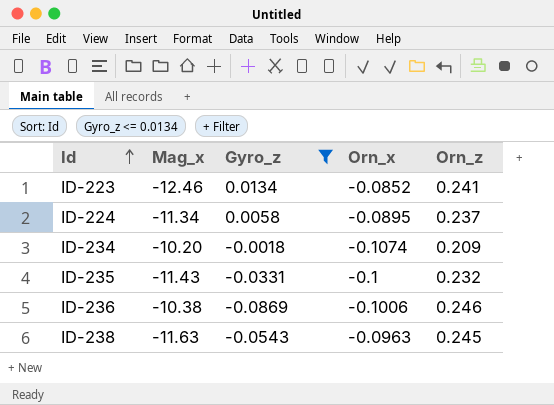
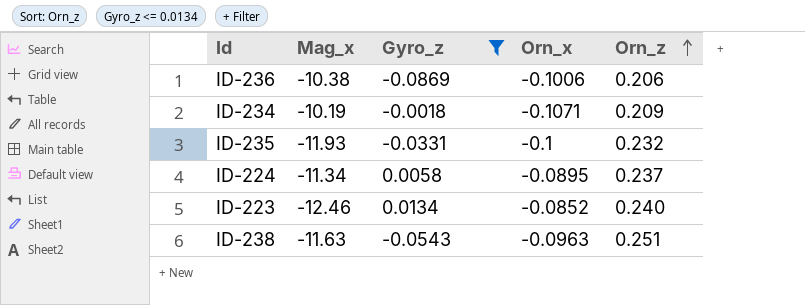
row order: Id ascending -> Orn_z ascending
ID-236 | Orn_z: 0.246 -> 0.206
ID-234 | Mag_x: -10.20 -> -10.19
ID-234 | Orn_x: -0.1074 -> -0.1071
ID-235 | Mag_x: -11.43 -> -11.93
ID-223 | Orn_z: 0.241 -> 0.240
ID-238 | Orn_z: 0.245 -> 0.251

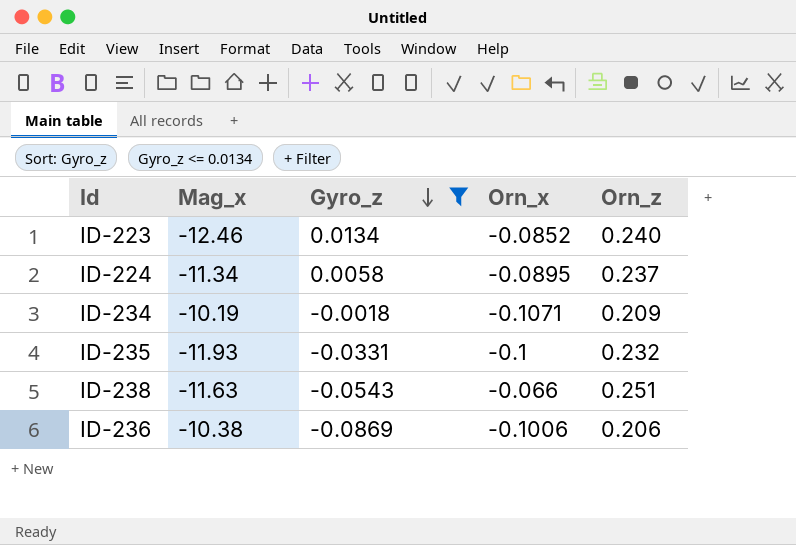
row order: Orn_z ascending -> Gyro_z descending
ID-238 | Orn_x: -0.0963 -> -0.066

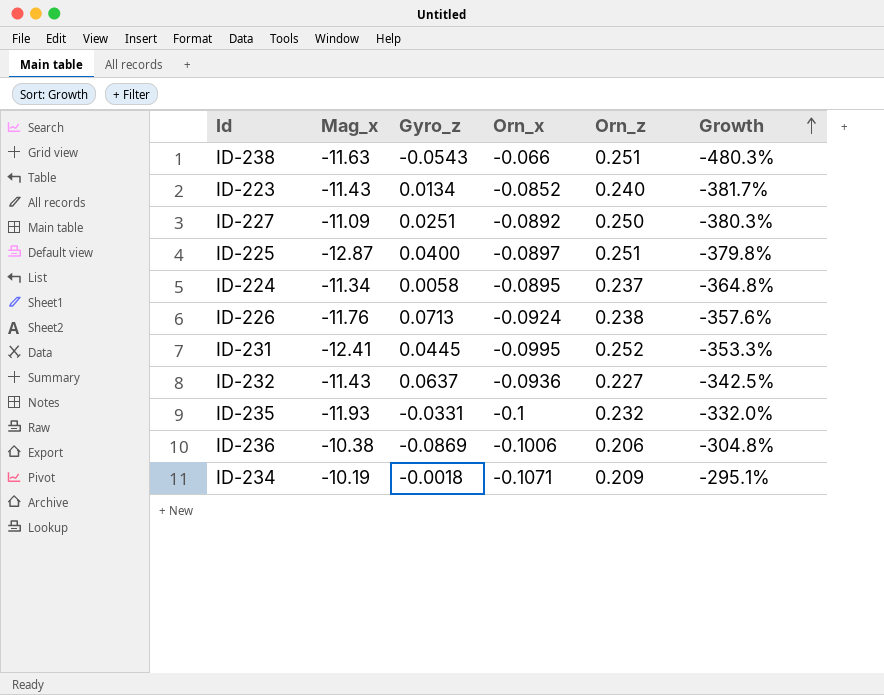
filter: Gyro_z <= 0.0134 -> none
row order: Gyro_z descending -> Growth ascending
column Growth | formula: none -> ([Orn_z] - [Orn_x]) / [Orn_x]
ID-223 | Mag_x: -12.46 -> -11.43

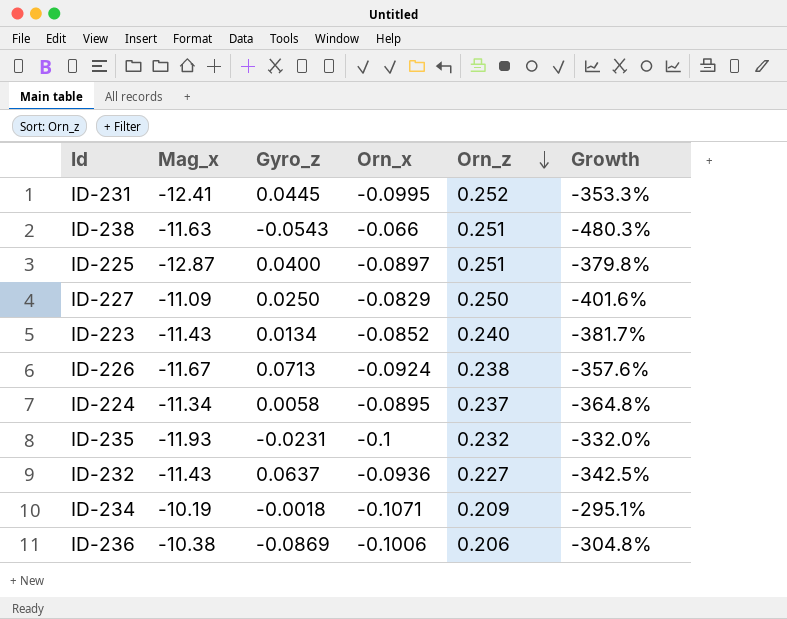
row order: Growth ascending -> Orn_z descending
ID-227 | Gyro_z: 0.0251 -> 0.0250
ID-227 | Orn_x: -0.0892 -> -0.0829
ID-227 | Growth: -380.3% -> -401.6%
ID-226 | Mag_x: -11.76 -> -11.67
ID-235 | Gyro_z: -0.0331 -> -0.0231

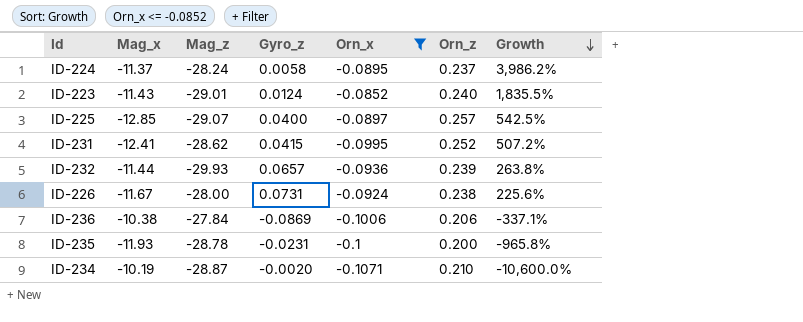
filter: none -> Orn_x <= -0.0852
row order: Orn_z descending -> Growth descending
column Mag_z | position: none -> 3
column Growth | formula: ([Orn_z] - [Orn_x]) / [Orn_x] -> ([Orn_z] - [Gyro_z]) / [Gyro_z]
ID-224 | Mag_x: -11.34 -> -11.37
ID-223 | Gyro_z: 0.0134 -> 0.0124
ID-225 | Mag_x: -12.87 -> -12.85
ID-225 | Orn_z: 0.251 -> 0.257
ID-231 | Gyro_z: 0.0445 -> 0.0415
ID-232 | Mag_x: -11.43 -> -11.44
ID-232 | Gyro_z: 0.0637 -> 0.0657
ID-232 | Orn_z: 0.227 -> 0.239
ID-226 | Gyro_z: 0.0713 -> 0.0731
ID-235 | Orn_z: 0.232 -> 0.200
ID-234 | Gyro_z: -0.0018 -> -0.0020
ID-234 | Orn_z: 0.209 -> 0.210

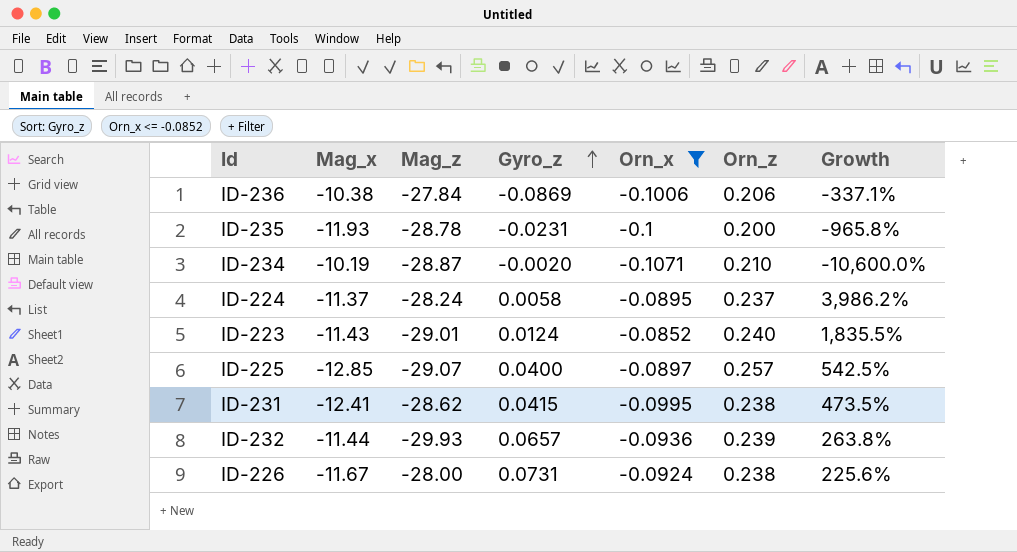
row order: Growth descending -> Gyro_z ascending
ID-231 | Orn_z: 0.252 -> 0.238
ID-231 | Growth: 507.2% -> 473.5%

